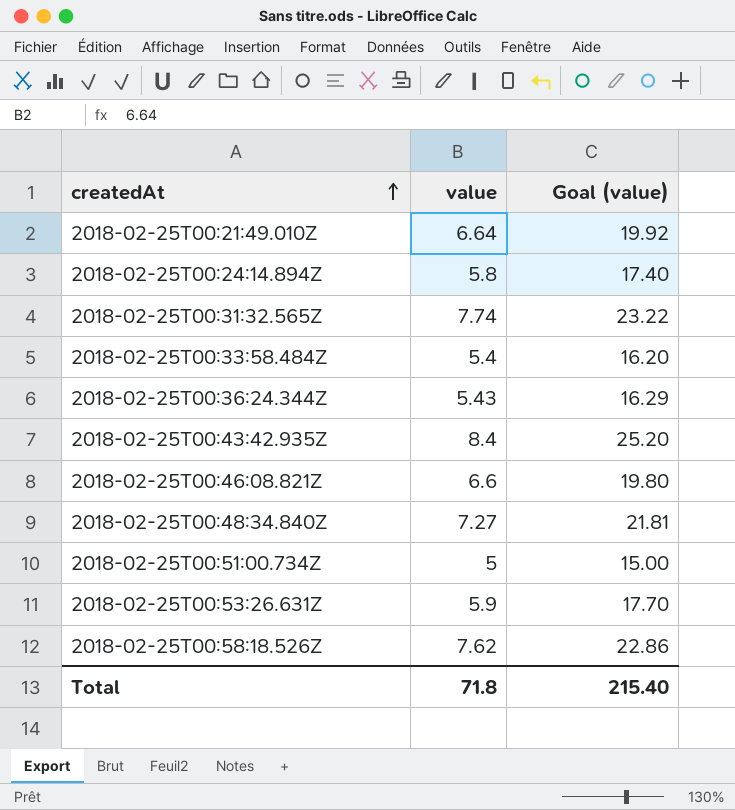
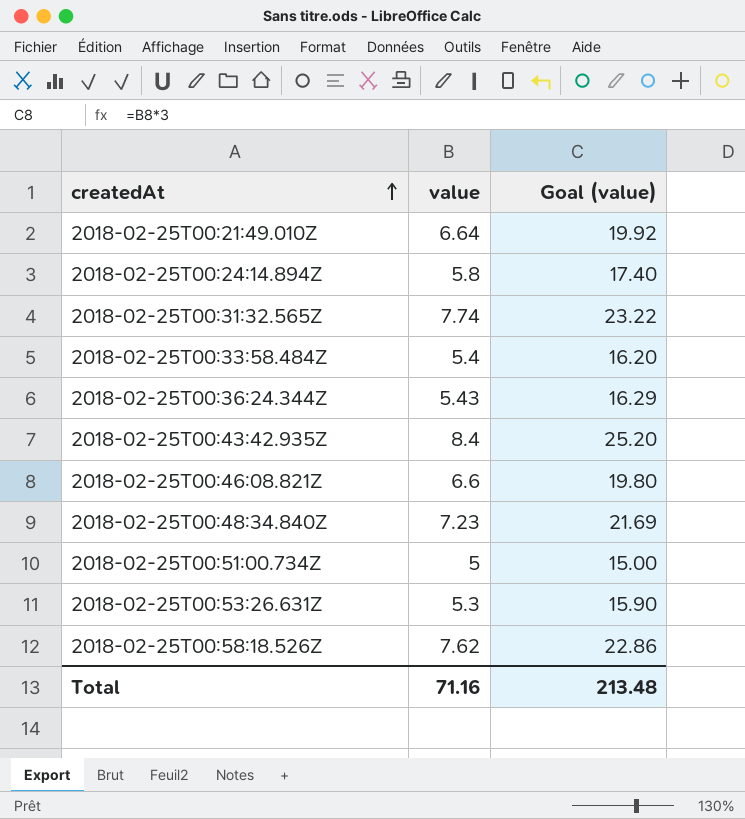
2018-02-25T00:48:34.840Z | value: 7.27 -> 7.23
2018-02-25T00:48:34.840Z | Goal (value): 21.81 -> 21.69
2018-02-25T00:53:26.631Z | value: 5.9 -> 5.3
2018-02-25T00:53:26.631Z | Goal (value): 17.70 -> 15.90
Total | value: 71.8 -> 71.16
Total | Goal (value): 215.40 -> 213.48

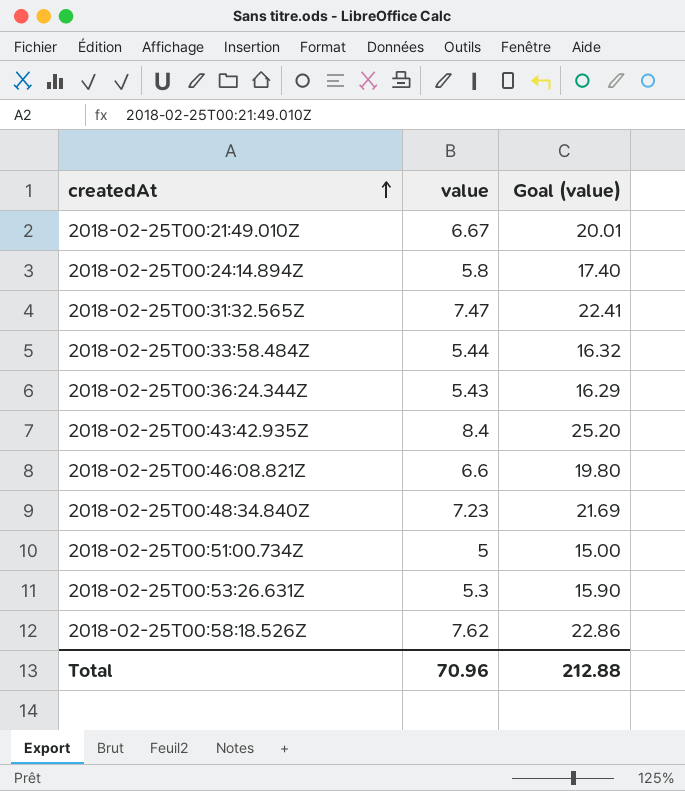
2018-02-25T00:21:49.010Z | value: 6.64 -> 6.67
2018-02-25T00:21:49.010Z | Goal (value): 19.92 -> 20.01
2018-02-25T00:31:32.565Z | value: 7.74 -> 7.47
2018-02-25T00:31:32.565Z | Goal (value): 23.22 -> 22.41
2018-02-25T00:33:58.484Z | value: 5.4 -> 5.44
2018-02-25T00:33:58.484Z | Goal (value): 16.20 -> 16.32
Total | value: 71.16 -> 70.96
Total | Goal (value): 213.48 -> 212.88

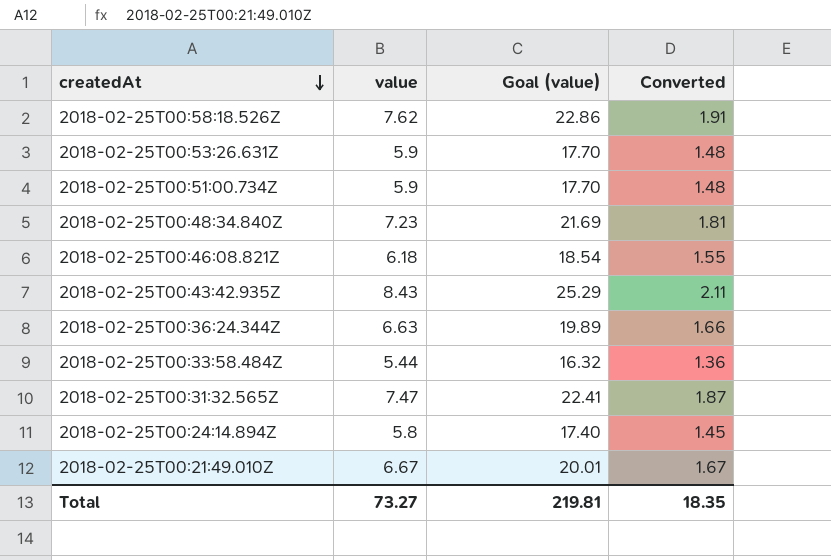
row order: createdAt ascending -> createdAt descending
column Converted | formula: none -> [value] * 0.25
2018-02-25T00:53:26.631Z | value: 5.3 -> 5.9
2018-02-25T00:53:26.631Z | Goal (value): 15.90 -> 17.70
2018-02-25T00:51:00.734Z | value: 5 -> 5.9
2018-02-25T00:51:00.734Z | Goal (value): 15.00 -> 17.70
2018-02-25T00:46:08.821Z | value: 6.6 -> 6.18
2018-02-25T00:46:08.821Z | Goal (value): 19.80 -> 18.54
2018-02-25T00:43:42.935Z | value: 8.4 -> 8.43
2018-02-25T00:43:42.935Z | Goal (value): 25.20 -> 25.29
2018-02-25T00:36:24.344Z | value: 5.43 -> 6.63
2018-02-25T00:36:24.344Z | Goal (value): 16.29 -> 19.89
Total | value: 70.96 -> 73.27
Total | Goal (value): 212.88 -> 219.81

